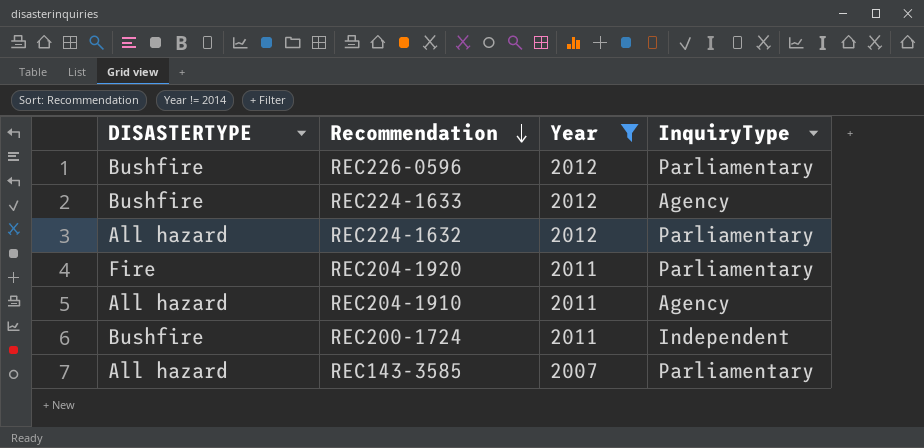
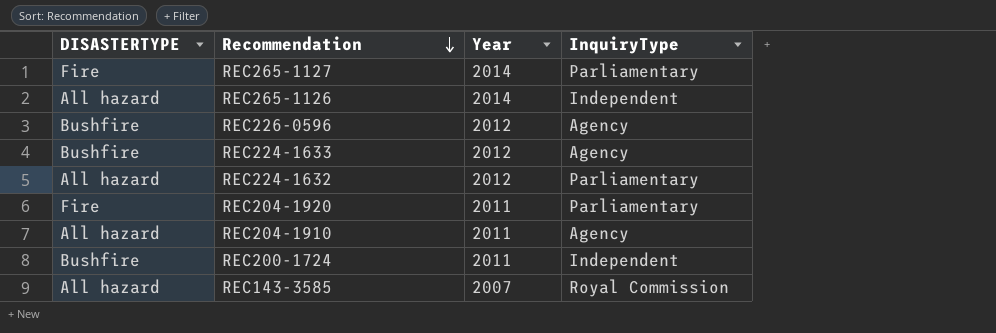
filter: Year != 2014 -> none
REC226-0596 | InquiryType: Parliamentary -> Agency
REC143-3585 | InquiryType: Parliamentary -> Royal Commission

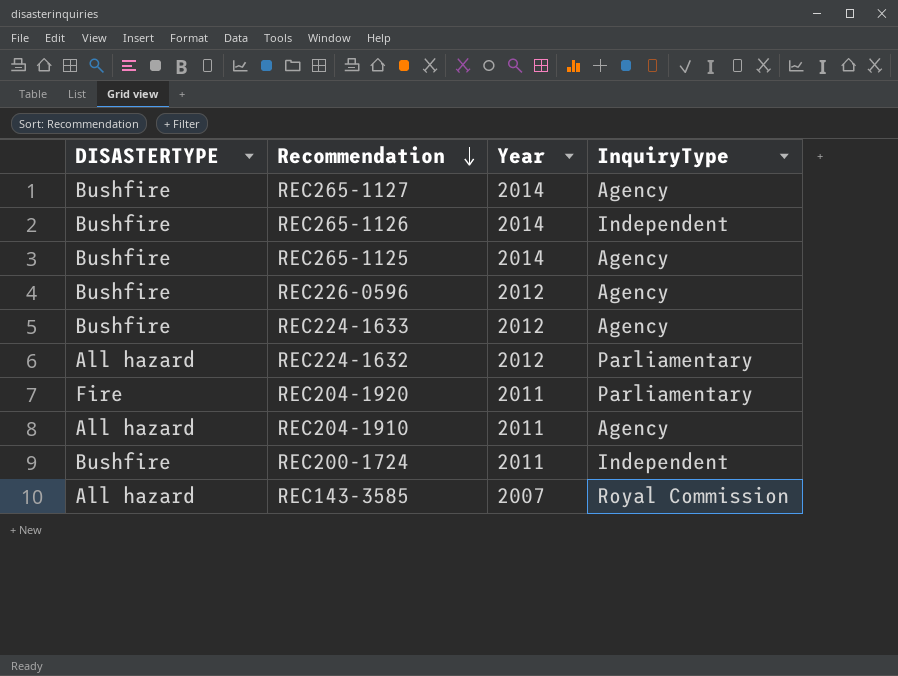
REC265-1127 | DISASTERTYPE: Fire -> Bushfire
REC265-1127 | InquiryType: Parliamentary -> Agency
REC265-1126 | DISASTERTYPE: All hazard -> Bushfire
row REC265-1125: none -> Bushfire | 2014 | Agency

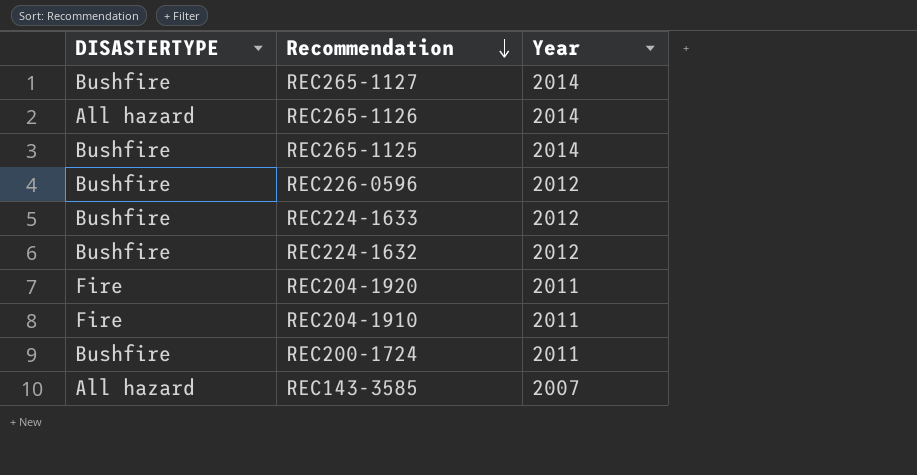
column InquiryType | position: 4 -> none
REC265-1126 | DISASTERTYPE: Bushfire -> All hazard
REC224-1632 | DISASTERTYPE: All hazard -> Bushfire
REC204-1910 | DISASTERTYPE: All hazard -> Fire

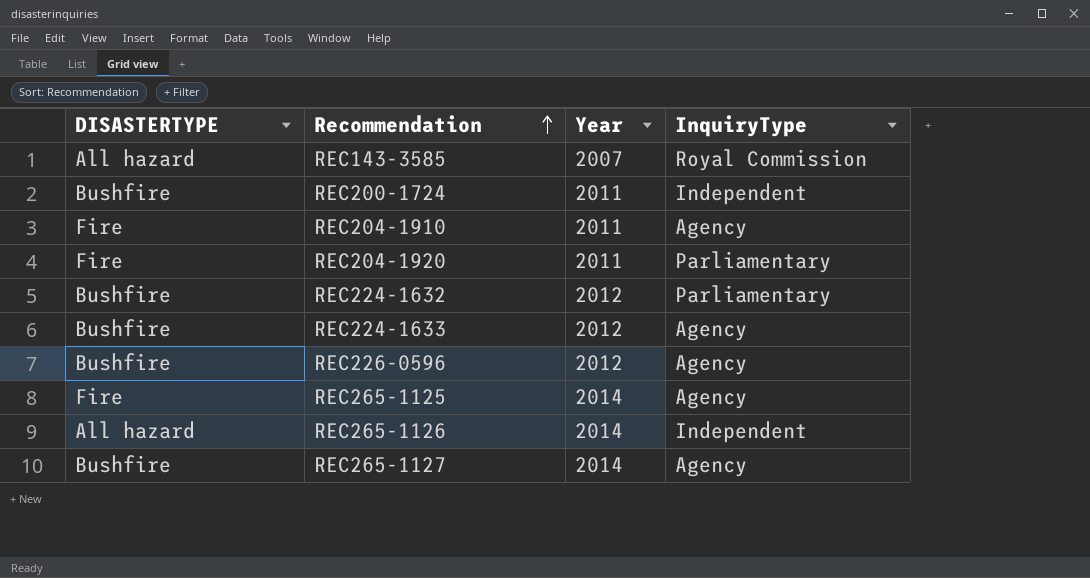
row order: Recommendation descending -> Recommendation ascending
column InquiryType | position: none -> 4
REC265-1125 | DISASTERTYPE: Bushfire -> Fire

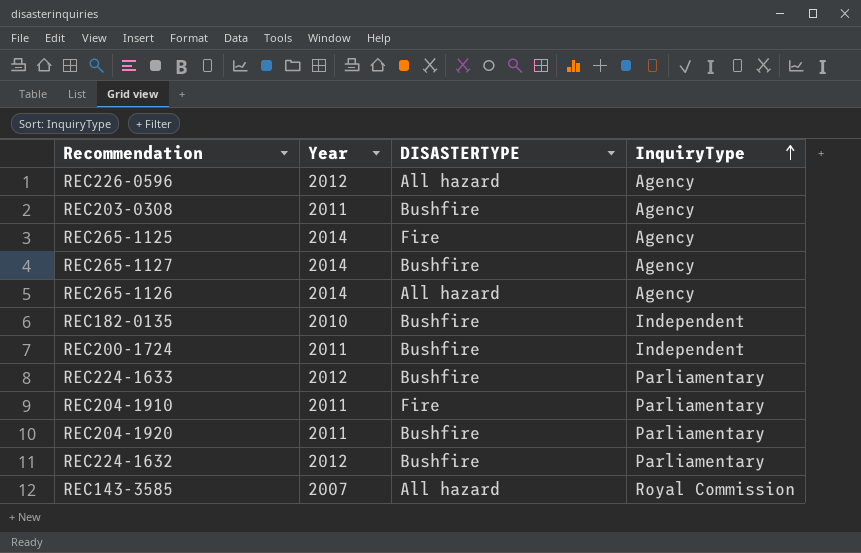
row order: Recommendation ascending -> InquiryType ascending
column DISASTERTYPE | position: 1 -> 3
REC226-0596 | DISASTERTYPE: Bushfire -> All hazard
row REC203-0308: none -> 2011 | Bushfire | Agency
REC265-1126 | InquiryType: Independent -> Agency
row REC182-0135: none -> 2010 | Bushfire | Independent
REC224-1633 | InquiryType: Agency -> Parliamentary
REC204-1910 | InquiryType: Agency -> Parliamentary
REC204-1920 | DISASTERTYPE: Fire -> Bushfire

